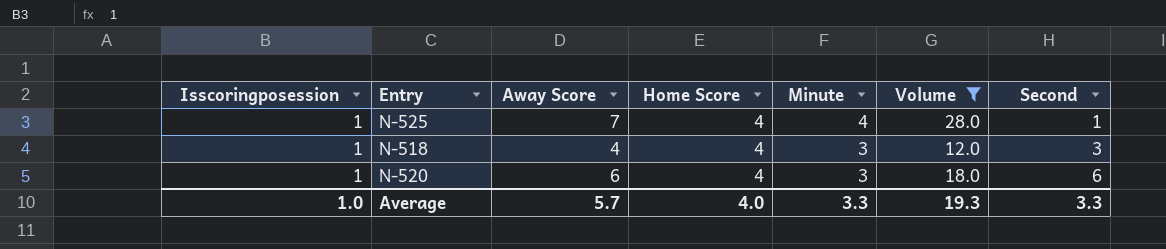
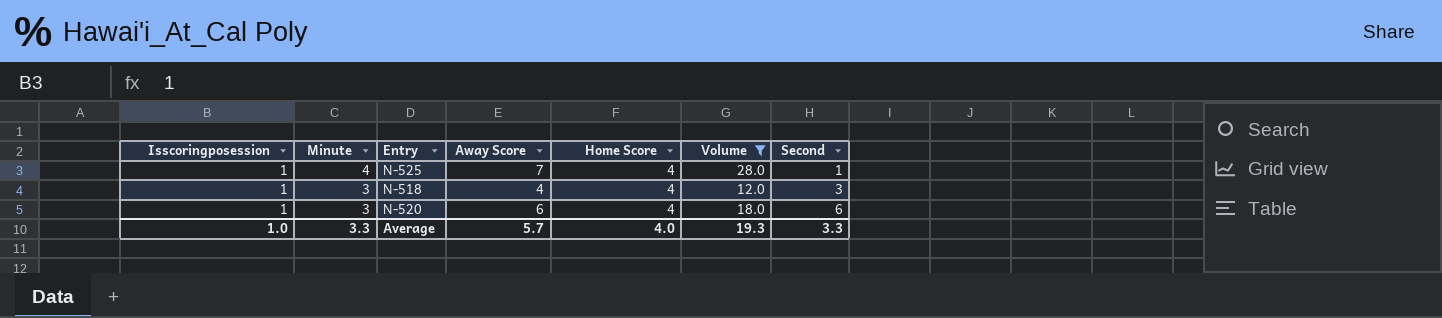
column Minute | position: 5 -> 2

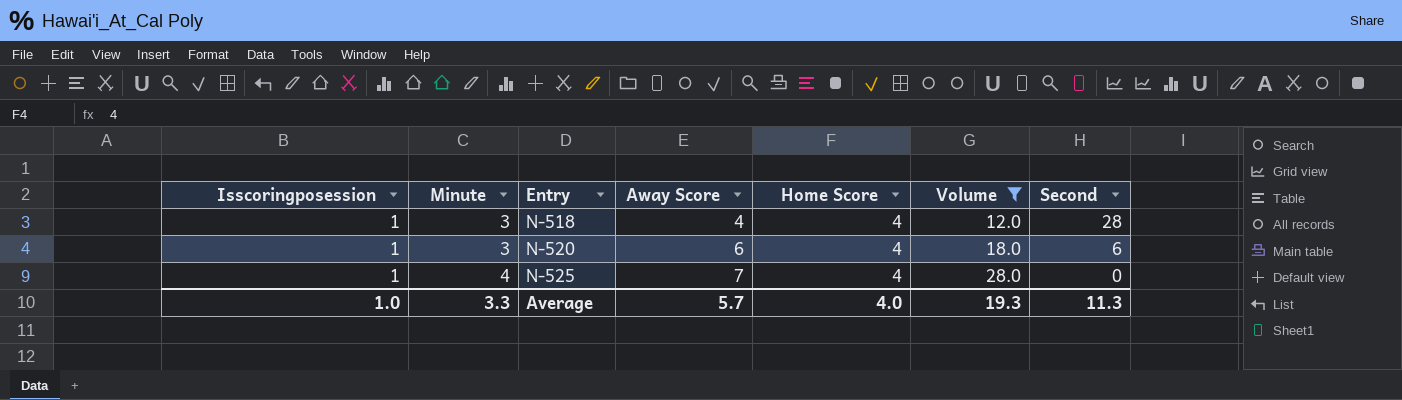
row order: Minute descending -> Minute ascending
N-518 | Second: 3 -> 28
N-525 | Second: 1 -> 0
Average | Second: 3.3 -> 11.3

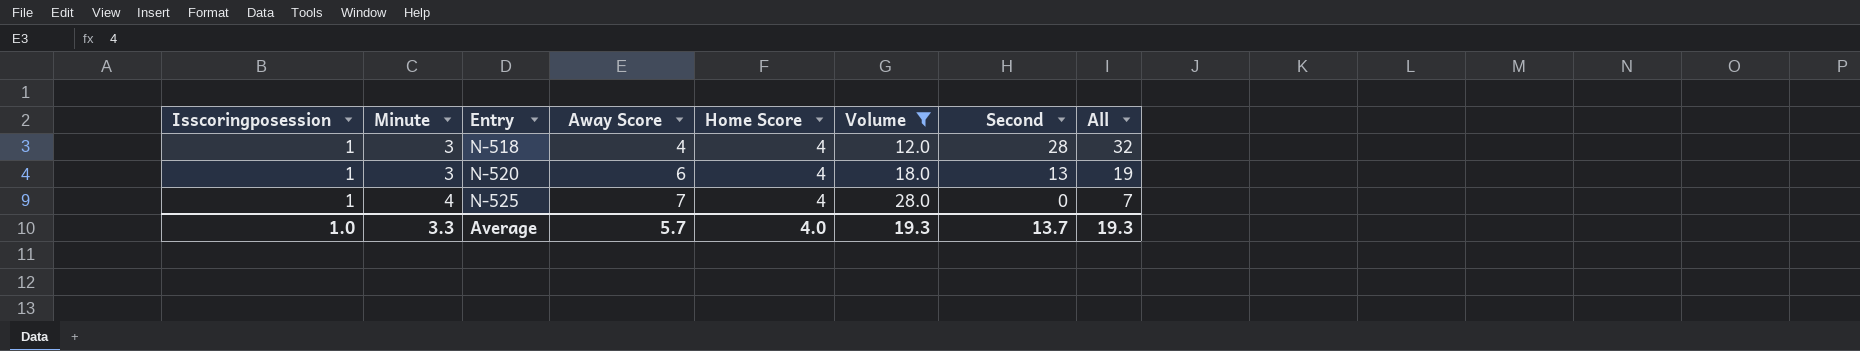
column All | formula: none -> [Away Score] + [Second]
N-520 | Second: 6 -> 13
Average | Second: 11.3 -> 13.7

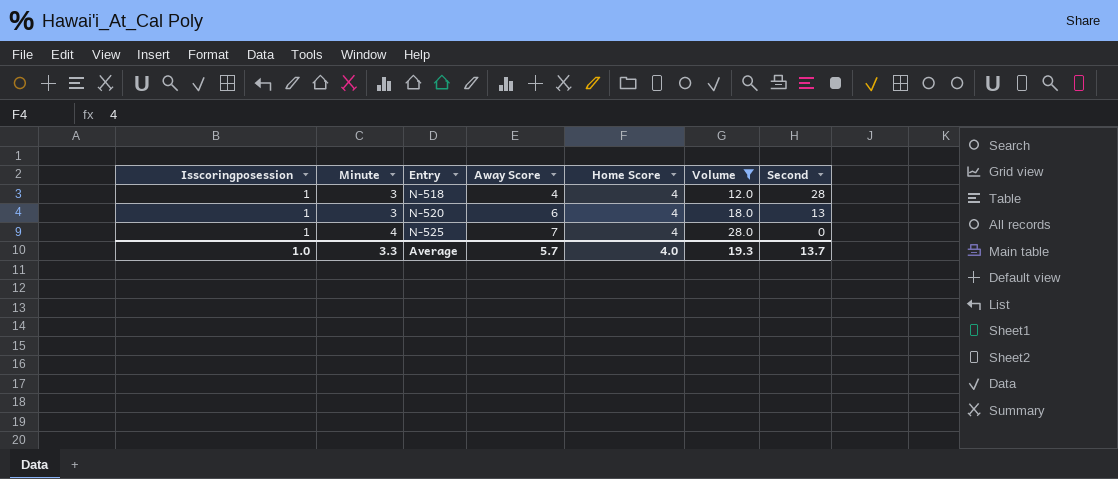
column All | formula: [Away Score] + [Second] -> none

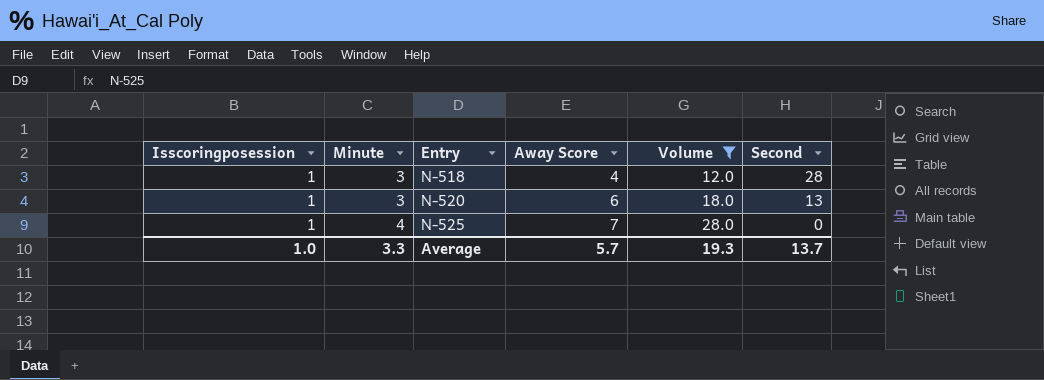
column Home Score | position: 5 -> none

